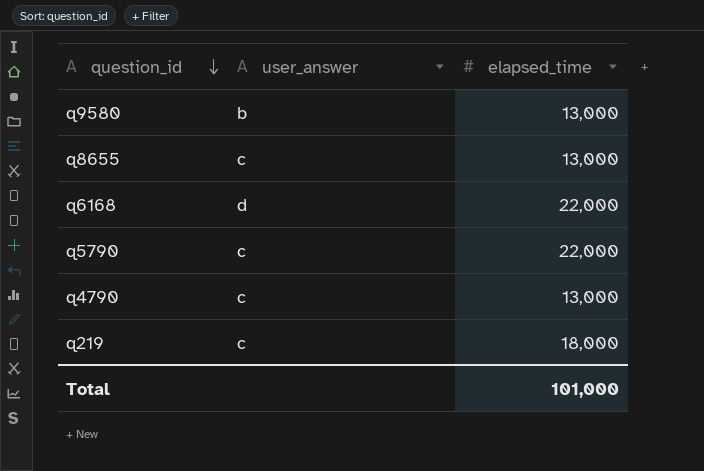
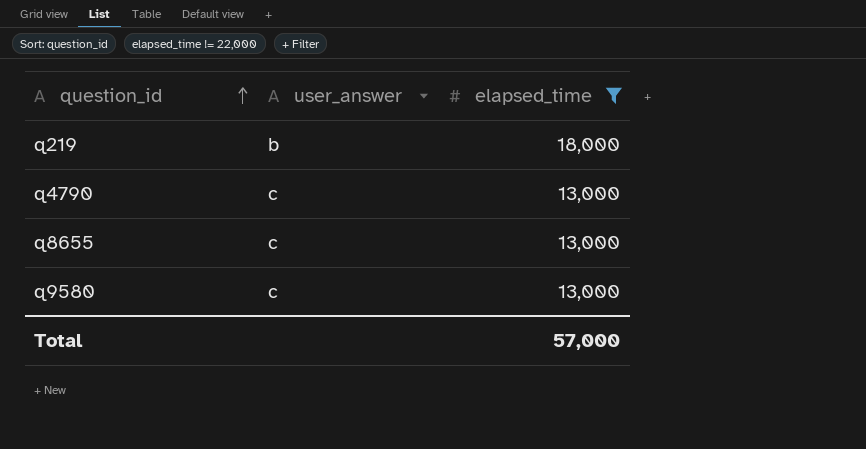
filter: none -> elapsed_time != 22,000
row order: question_id descending -> question_id ascending
q219 | user_answer: c -> b
q9580 | user_answer: b -> c
Total | elapsed_time: 101,000 -> 57,000

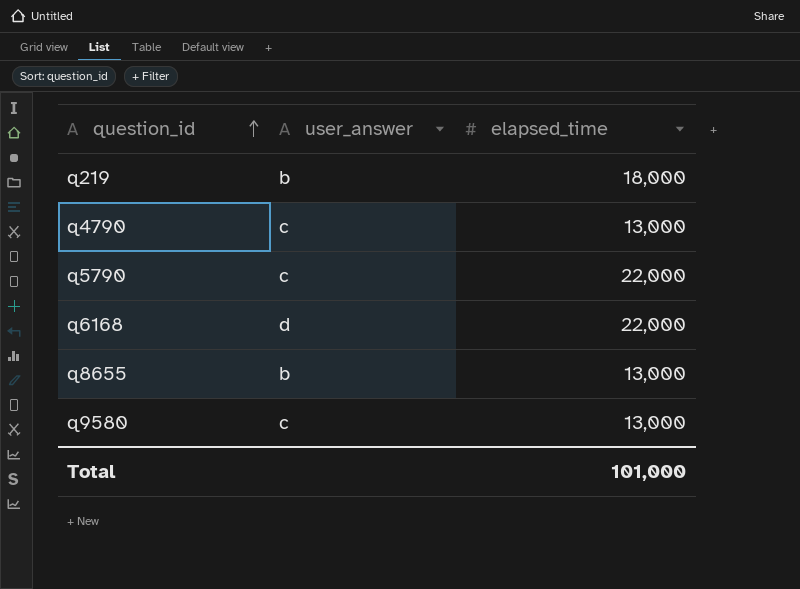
filter: elapsed_time != 22,000 -> none
q8655 | user_answer: c -> b
Total | elapsed_time: 57,000 -> 101,000

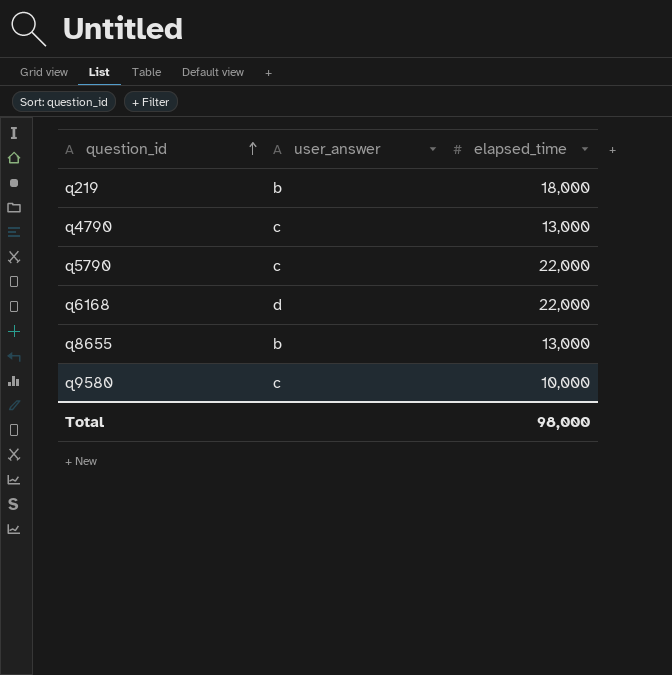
q9580 | elapsed_time: 13,000 -> 10,000
Total | elapsed_time: 101,000 -> 98,000

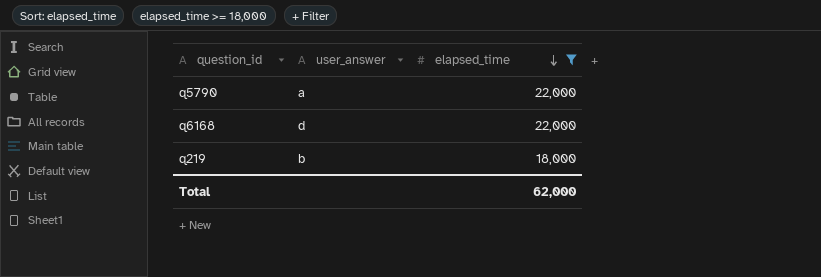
filter: none -> elapsed_time >= 18,000
row order: question_id ascending -> elapsed_time descending
q5790 | user_answer: c -> a
Total | elapsed_time: 98,000 -> 62,000

